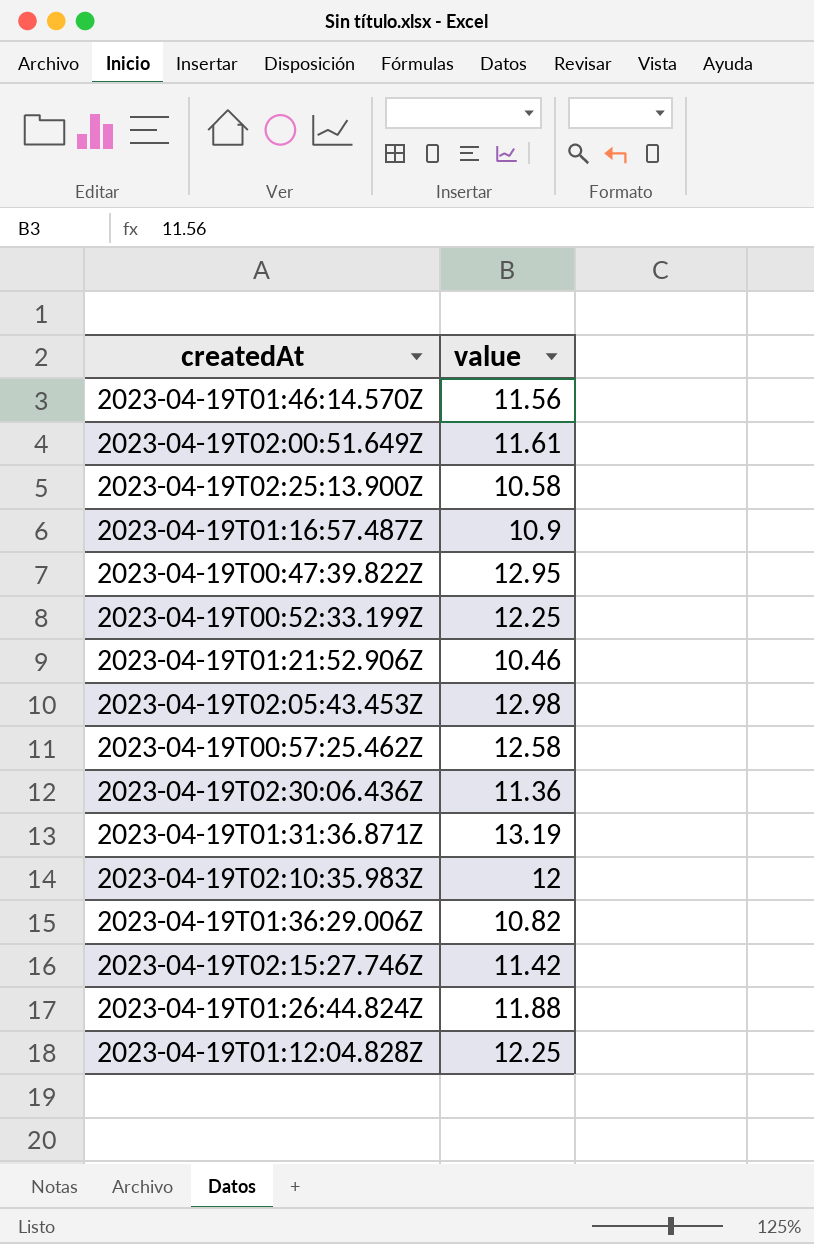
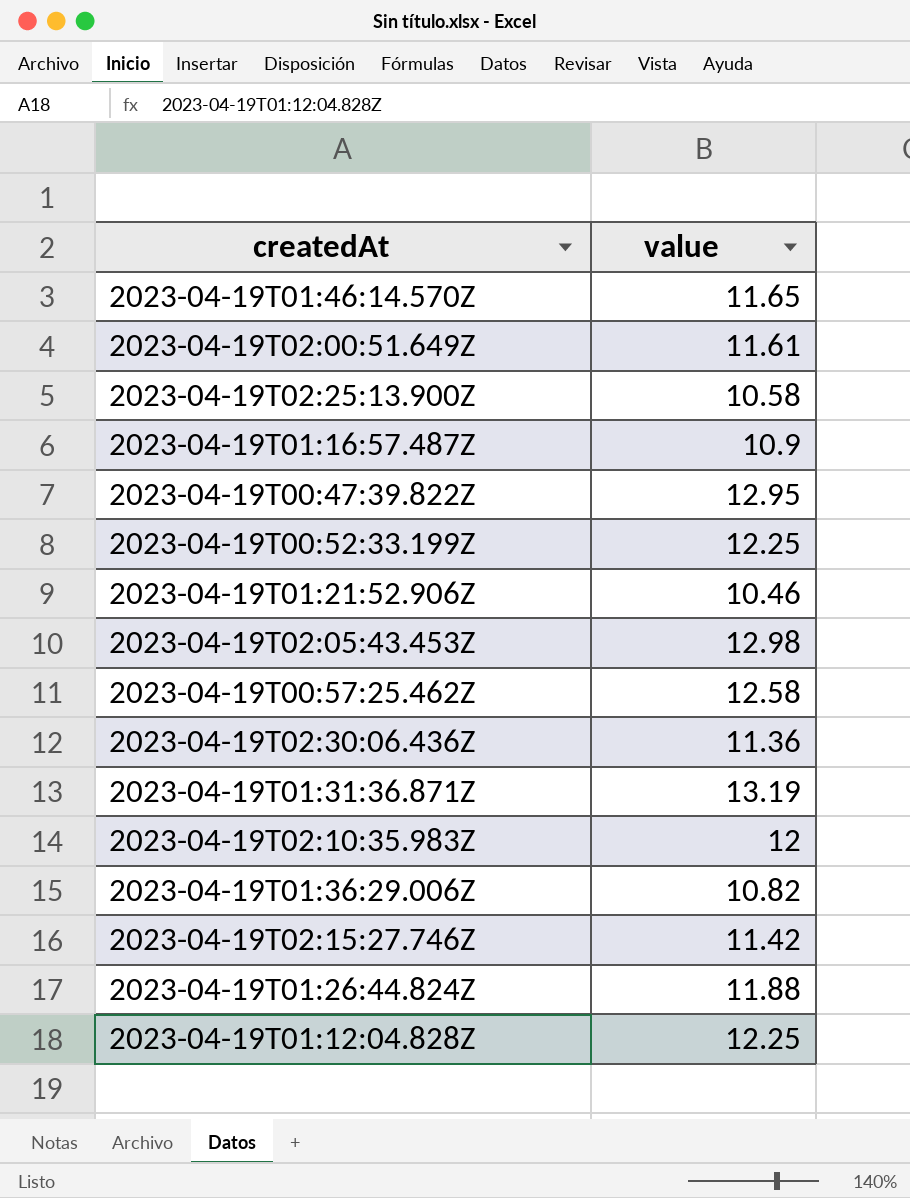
2023-04-19T01:46:14.570Z | value: 11.56 -> 11.65

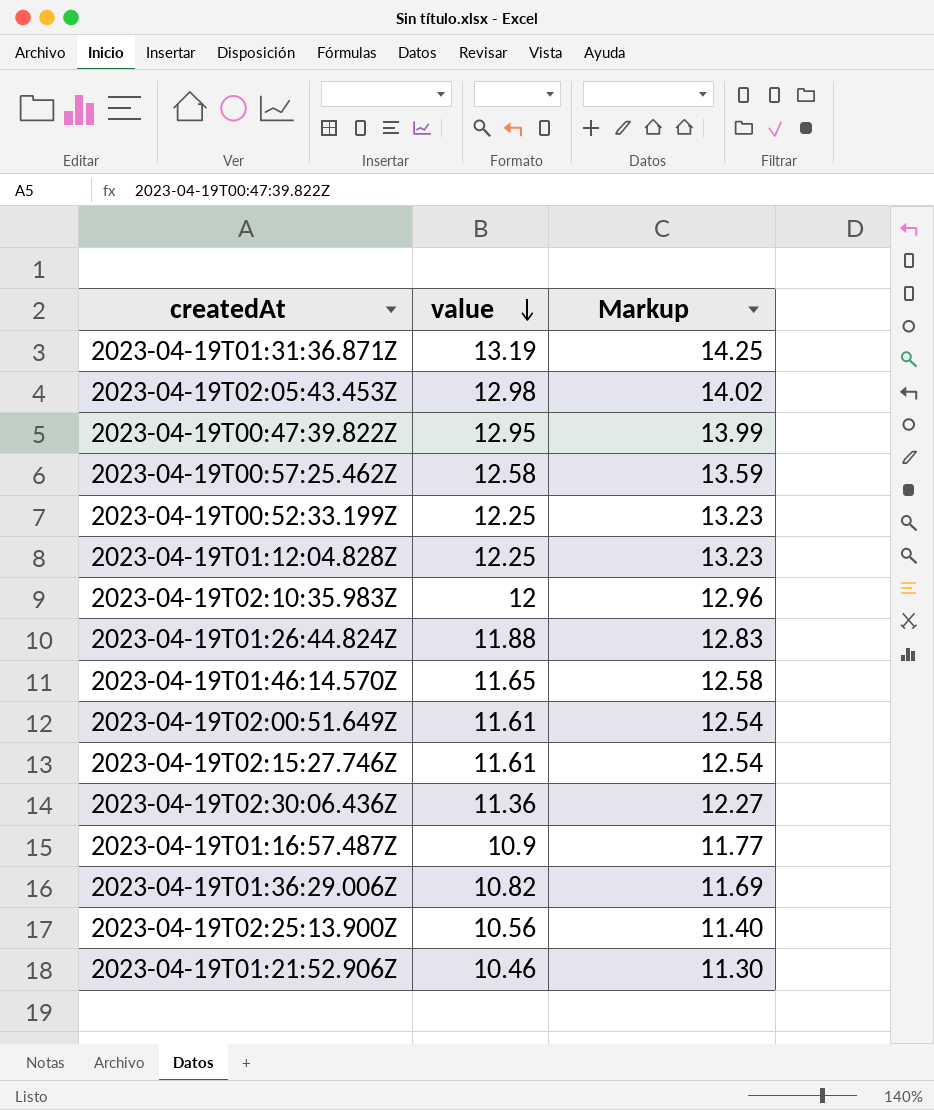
row order: none -> value descending
column Markup | formula: none -> [value] * 1.08
2023-04-19T02:15:27.746Z | value: 11.42 -> 11.61
2023-04-19T02:25:13.900Z | value: 10.58 -> 10.56

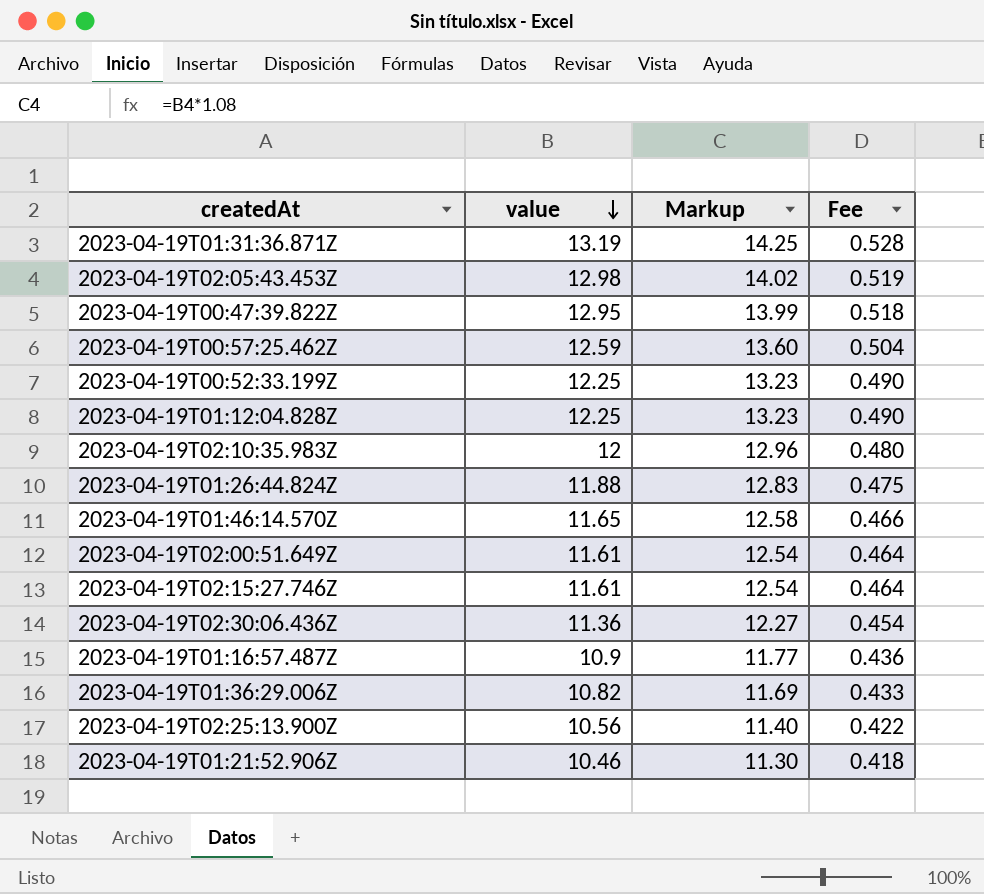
column Fee | formula: none -> [value] * 0.04
2023-04-19T00:57:25.462Z | value: 12.58 -> 12.59
2023-04-19T00:57:25.462Z | Markup: 13.59 -> 13.60

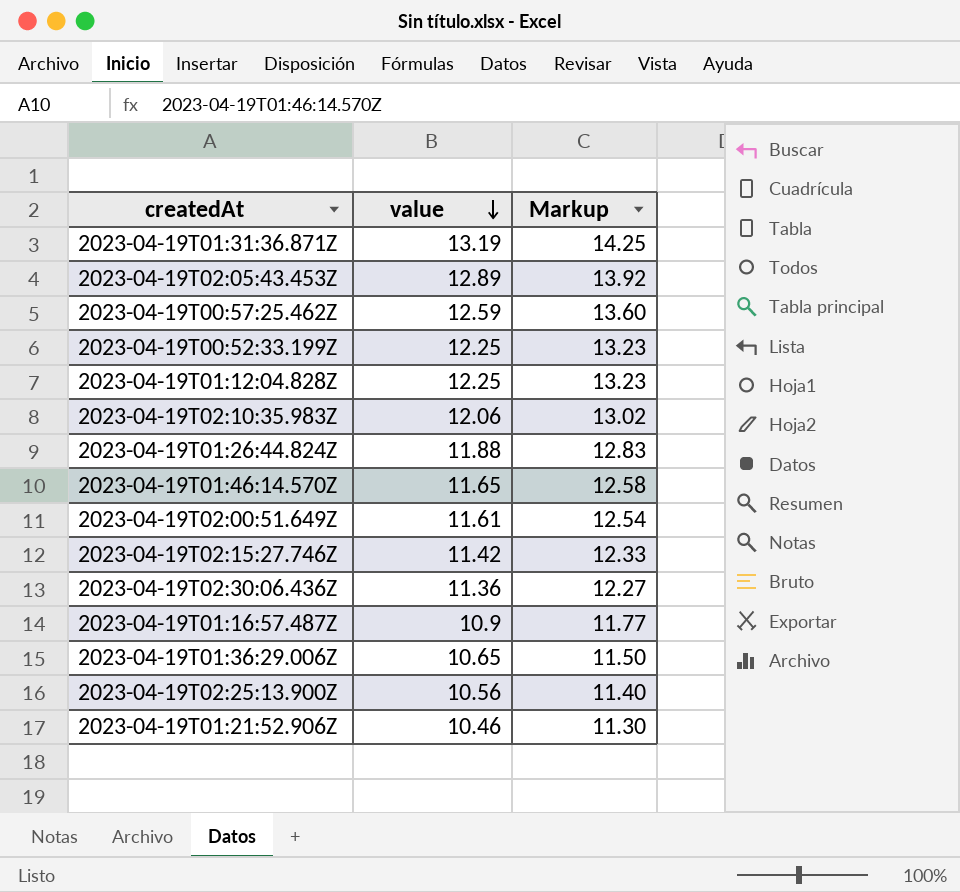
column Fee | formula: [value] * 0.04 -> none
row 2023-04-19T00:47:39.822Z: 12.95 | 13.99 | 0.518 -> none
2023-04-19T02:05:43.453Z | value: 12.98 -> 12.89
2023-04-19T02:05:43.453Z | Markup: 14.02 -> 13.92
2023-04-19T02:10:35.983Z | value: 12 -> 12.06
2023-04-19T02:10:35.983Z | Markup: 12.96 -> 13.02
2023-04-19T02:15:27.746Z | value: 11.61 -> 11.42
2023-04-19T02:15:27.746Z | Markup: 12.54 -> 12.33
2023-04-19T01:36:29.006Z | value: 10.82 -> 10.65
2023-04-19T01:36:29.006Z | Markup: 11.69 -> 11.50

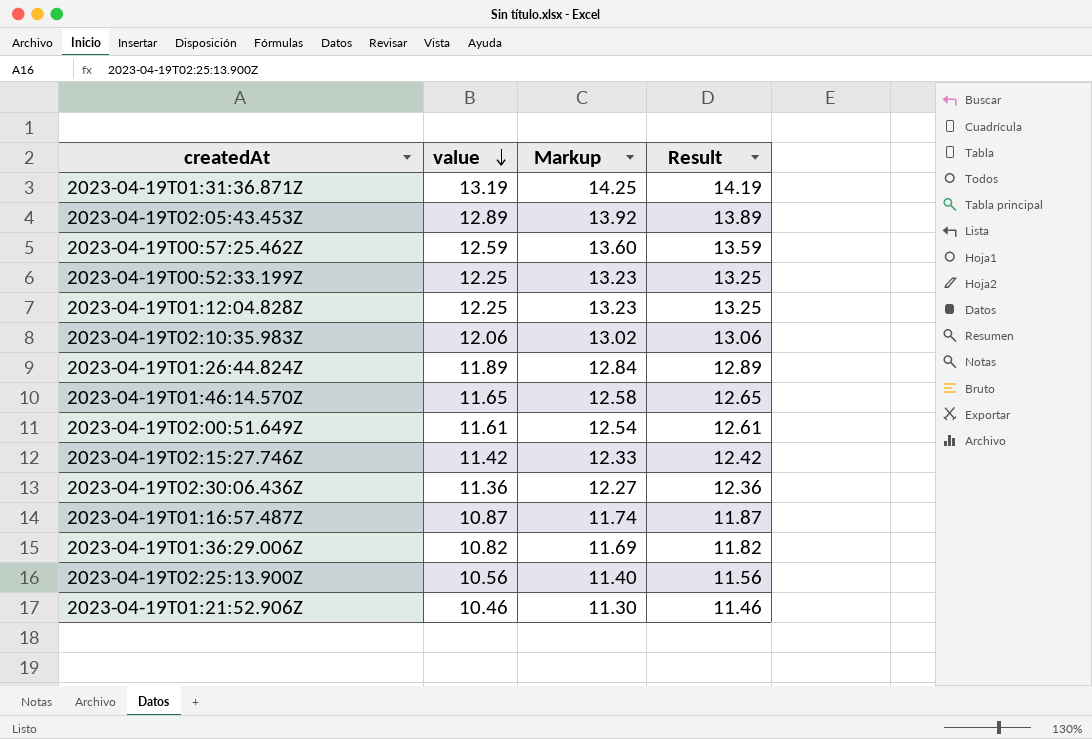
column Result | formula: none -> [value] + 1
2023-04-19T01:26:44.824Z | value: 11.88 -> 11.89
2023-04-19T01:26:44.824Z | Markup: 12.83 -> 12.84
2023-04-19T01:16:57.487Z | value: 10.9 -> 10.87
2023-04-19T01:16:57.487Z | Markup: 11.77 -> 11.74
2023-04-19T01:36:29.006Z | value: 10.65 -> 10.82
2023-04-19T01:36:29.006Z | Markup: 11.50 -> 11.69

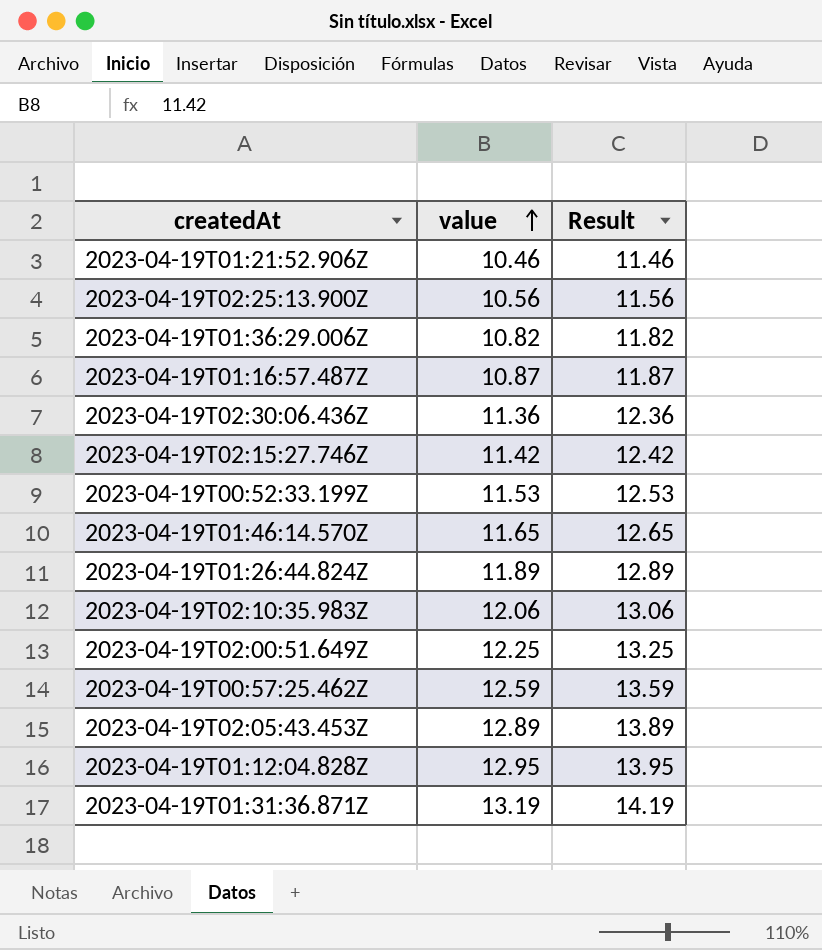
row order: value descending -> value ascending
column Markup | formula: [value] * 1.08 -> none
2023-04-19T00:52:33.199Z | value: 12.25 -> 11.53
2023-04-19T00:52:33.199Z | Result: 13.25 -> 12.53
2023-04-19T02:00:51.649Z | value: 11.61 -> 12.25
2023-04-19T02:00:51.649Z | Result: 12.61 -> 13.25
2023-04-19T01:12:04.828Z | value: 12.25 -> 12.95
2023-04-19T01:12:04.828Z | Result: 13.25 -> 13.95

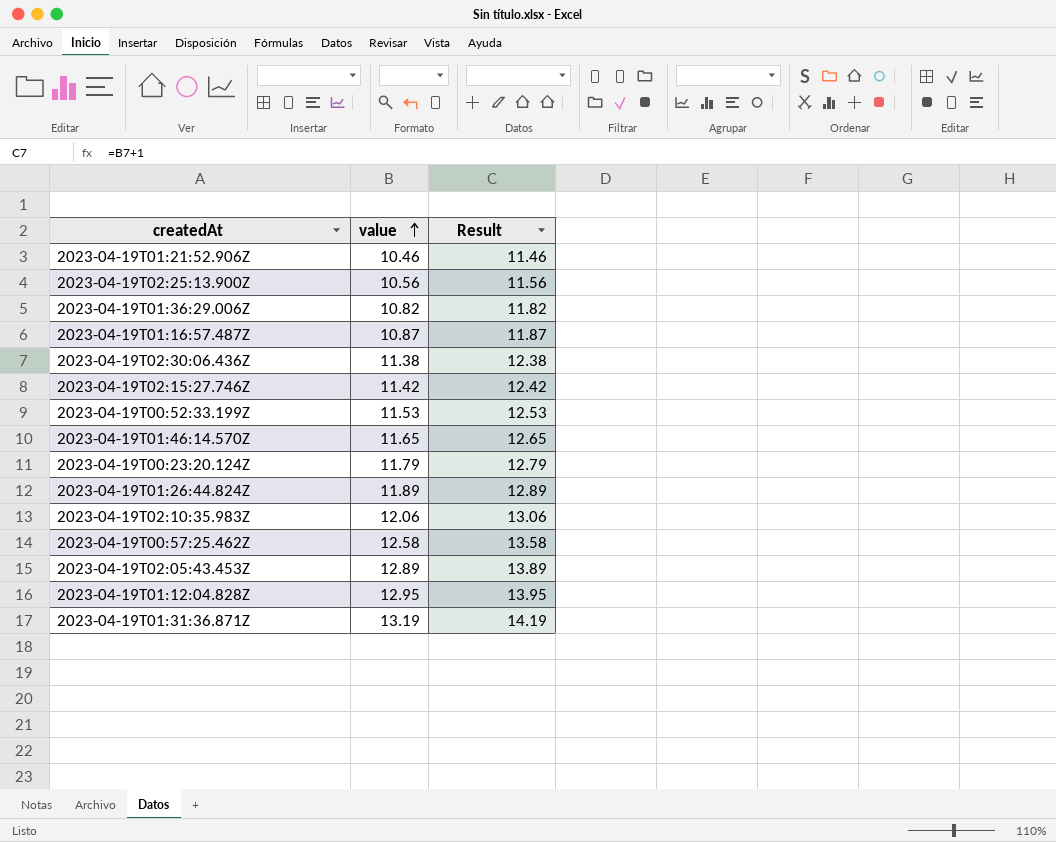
row 2023-04-19T02:00:51.649Z: 12.25 | 13.25 -> none
2023-04-19T02:30:06.436Z | value: 11.36 -> 11.38
2023-04-19T02:30:06.436Z | Result: 12.36 -> 12.38
row 2023-04-19T00:23:20.124Z: none -> 11.79 | 12.79
2023-04-19T00:57:25.462Z | value: 12.59 -> 12.58
2023-04-19T00:57:25.462Z | Result: 13.59 -> 13.58

